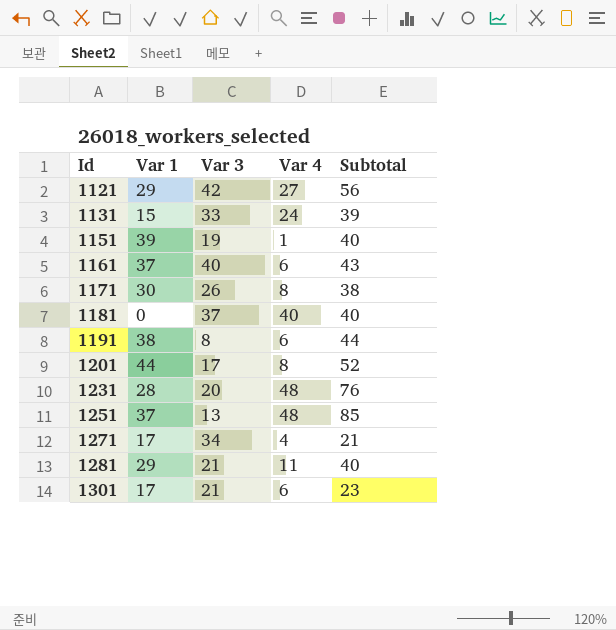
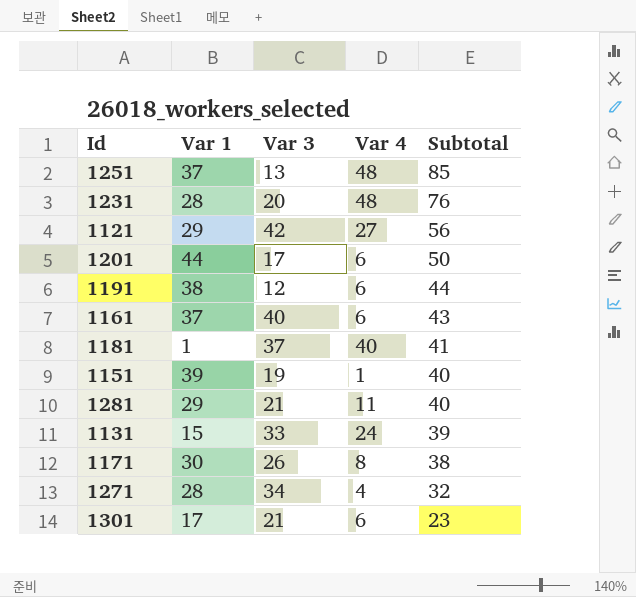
row order: Id ascending -> Subtotal descending
1201 | Var 4: 8 -> 6
1201 | Subtotal: 52 -> 50
1191 | Var 3: 8 -> 12
1181 | Var 1: 0 -> 1
1181 | Subtotal: 40 -> 41
1271 | Var 1: 17 -> 28
1271 | Subtotal: 21 -> 32

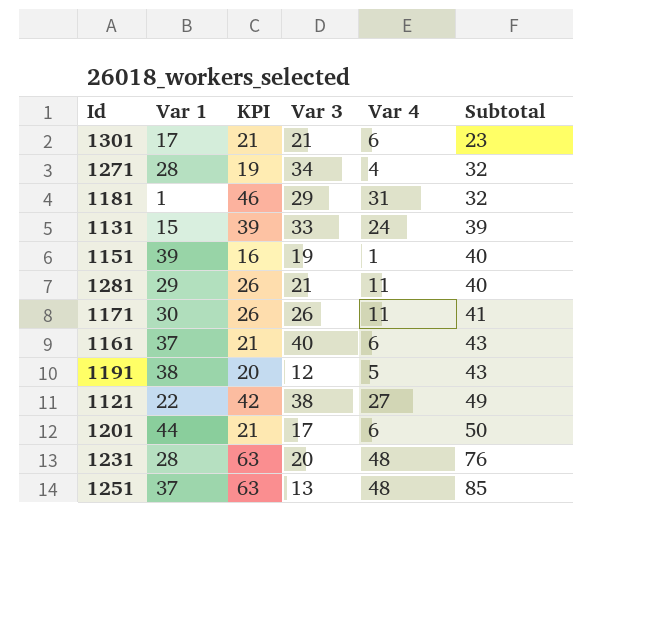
row order: Subtotal descending -> Subtotal ascending
column KPI | formula: none -> [Var 4] + 15
1181 | Var 3: 37 -> 29
1181 | Var 4: 40 -> 31
1181 | Subtotal: 41 -> 32
1171 | Var 4: 8 -> 11
1171 | Subtotal: 38 -> 41
1191 | Var 4: 6 -> 5
1191 | Subtotal: 44 -> 43
1121 | Var 1: 29 -> 22
1121 | Var 3: 42 -> 38
1121 | Subtotal: 56 -> 49

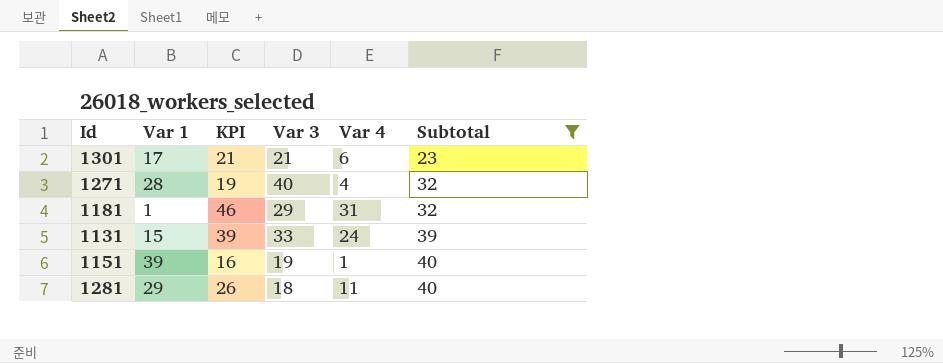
filter: none -> Subtotal <= 40
1271 | Var 3: 34 -> 40
1281 | Var 3: 21 -> 18

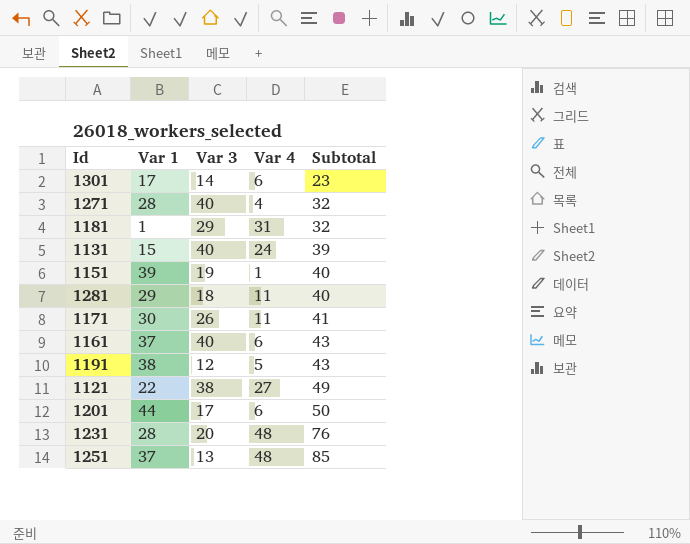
filter: Subtotal <= 40 -> none
column KPI | formula: [Var 4] + 15 -> none
1301 | Var 3: 21 -> 14
1131 | Var 3: 33 -> 40

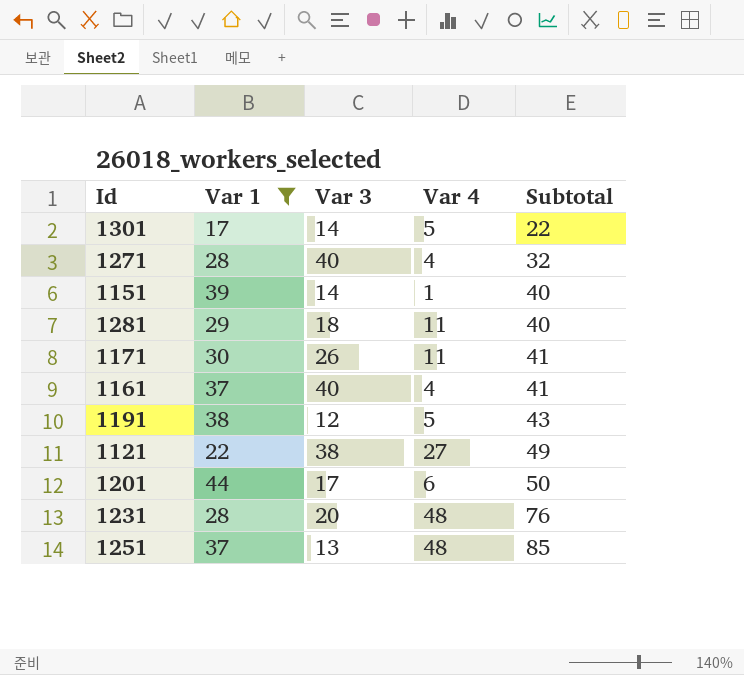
filter: none -> Var 1 >= 17
1301 | Var 4: 6 -> 5
1301 | Subtotal: 23 -> 22
1151 | Var 3: 19 -> 14
1161 | Var 4: 6 -> 4
1161 | Subtotal: 43 -> 41

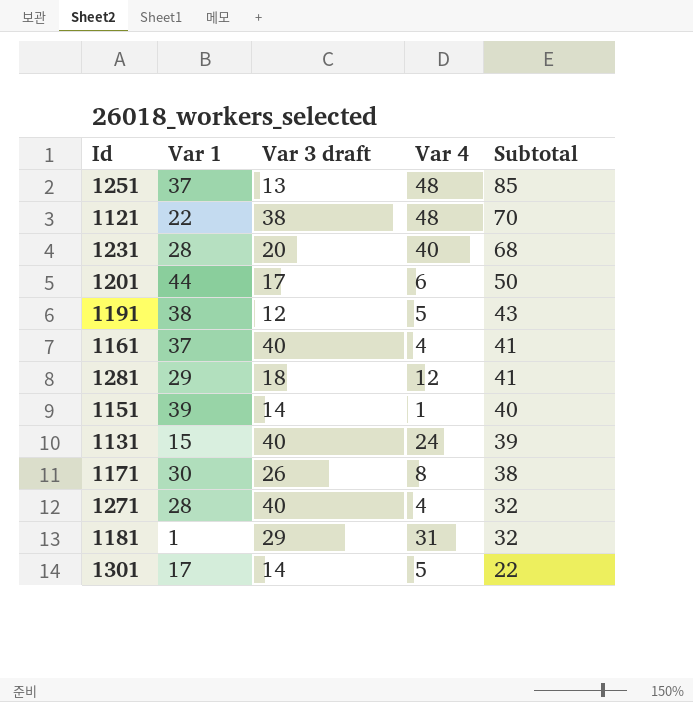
filter: Var 1 >= 17 -> none
row order: Subtotal ascending -> Subtotal descending
column name: Var 3 -> Var 3 draft
1121 | Var 4: 27 -> 48
1121 | Subtotal: 49 -> 70
1231 | Var 4: 48 -> 40
1231 | Subtotal: 76 -> 68
1281 | Var 4: 11 -> 12
1281 | Subtotal: 40 -> 41
1171 | Var 4: 11 -> 8
1171 | Subtotal: 41 -> 38

